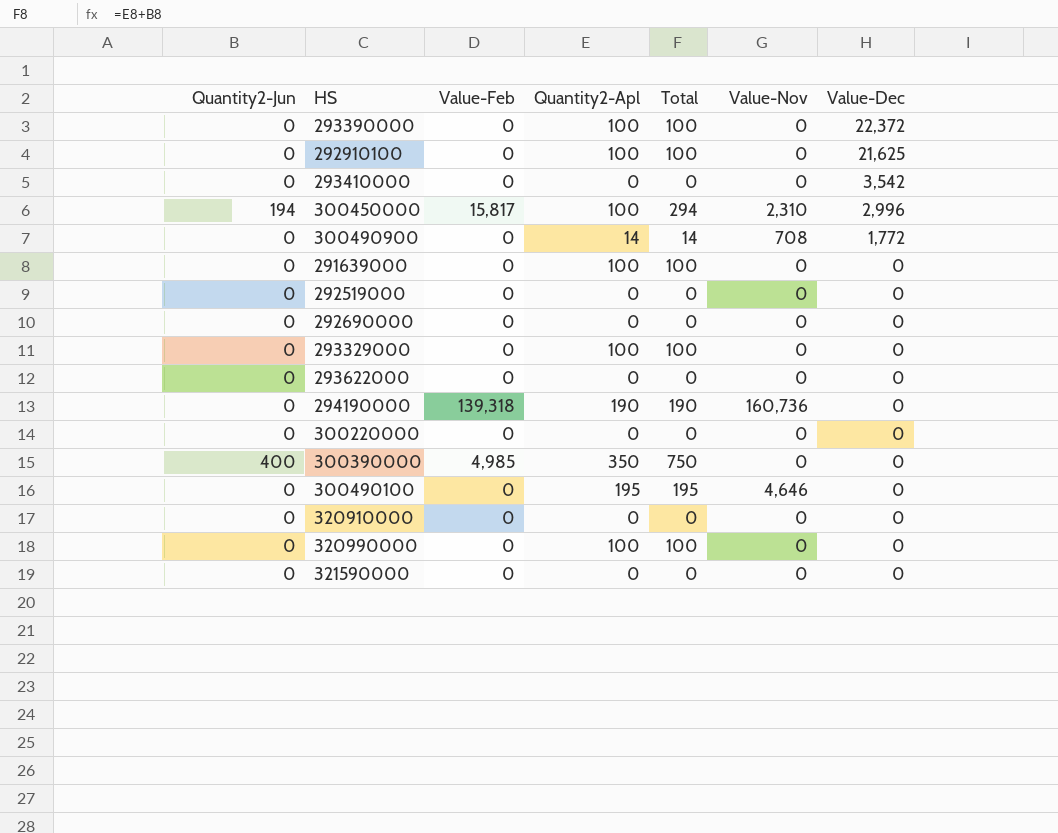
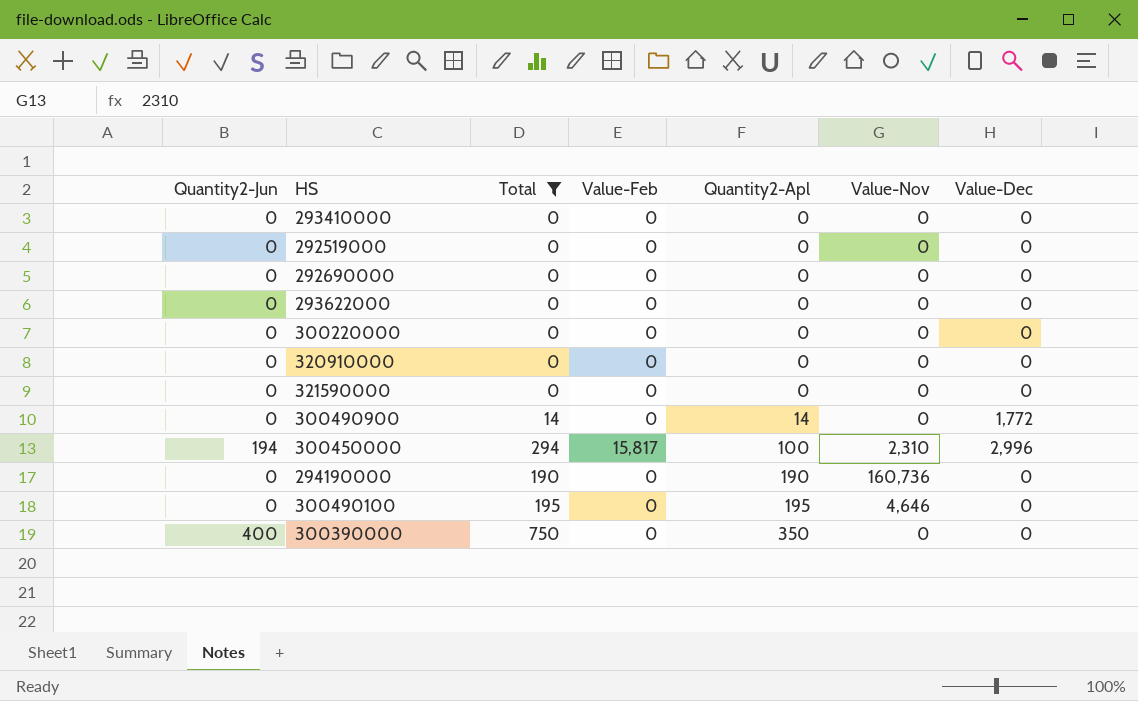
filter: none -> Total != 100
row order: Value-Dec descending -> Quantity2-Apl ascending
column Total | position: 5 -> 3
293410000 | Value-Dec: 3,542 -> 0
300490900 | Value-Nov: 708 -> 0
294190000 | Value-Feb: 139,318 -> 0
300390000 | Value-Feb: 4,985 -> 0

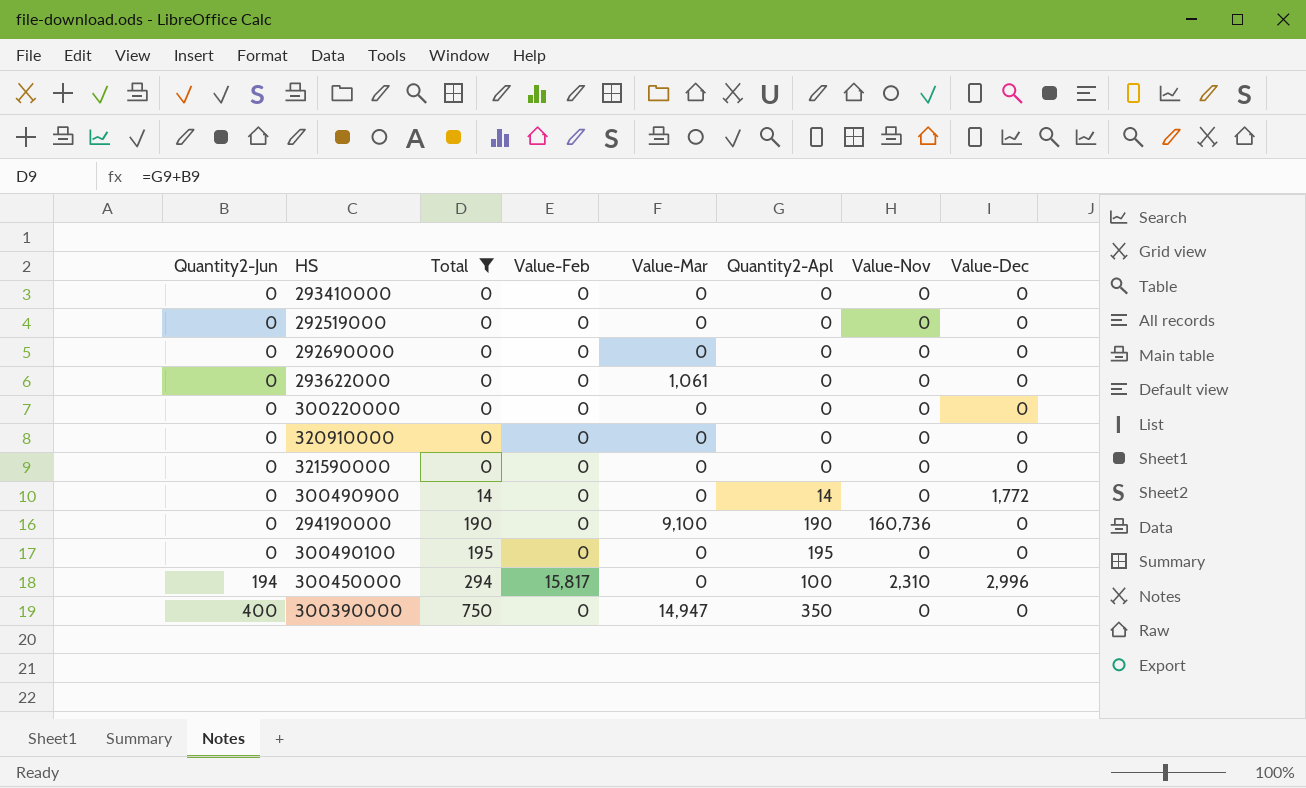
row order: Quantity2-Apl ascending -> Quantity2-Jun ascending
column Value-Mar | position: none -> 5
300490100 | Value-Nov: 4,646 -> 0

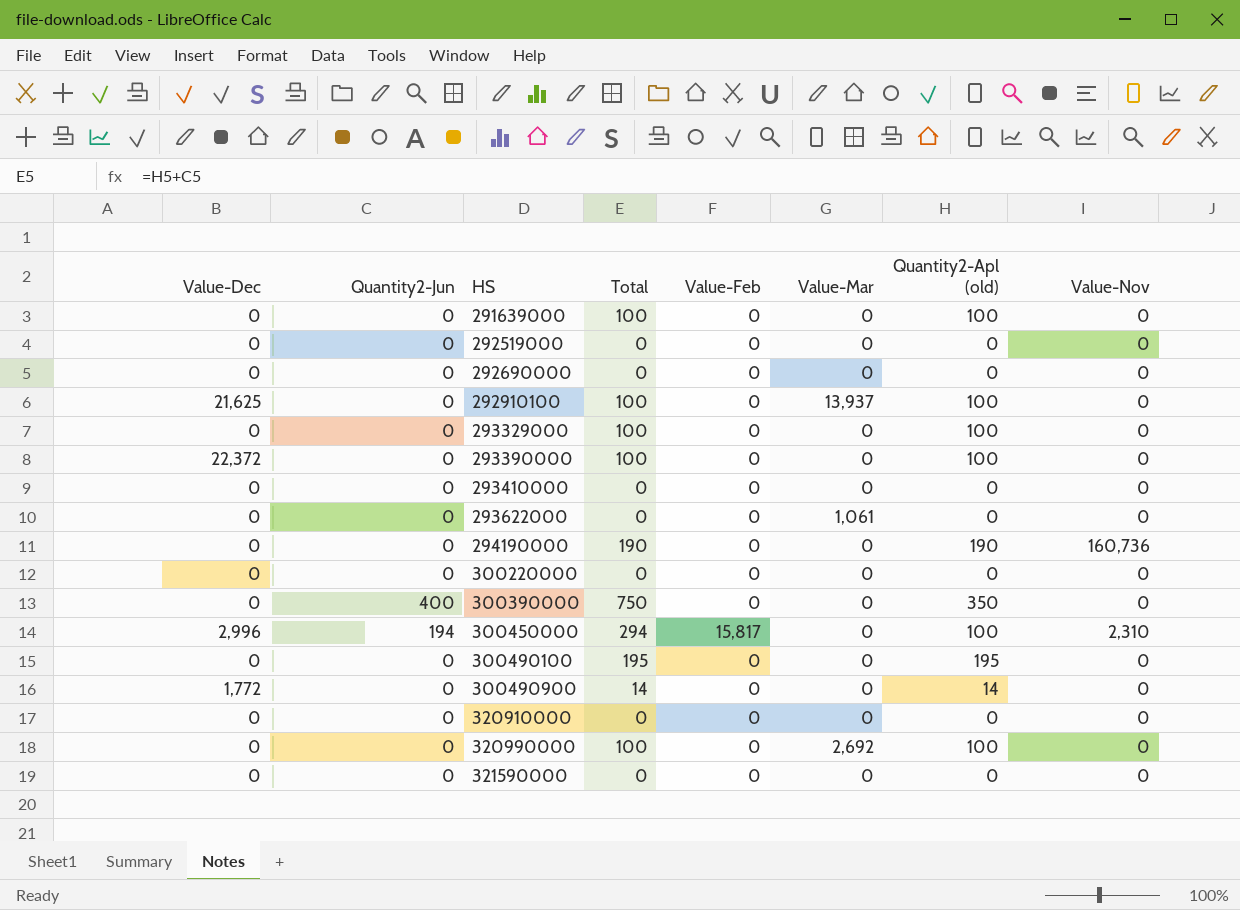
filter: Total != 100 -> none
row order: Quantity2-Jun ascending -> HS ascending
column Value-Dec | position: 8 -> 1
column name: Quantity2-Apl -> Quantity2-Apl (old)
294190000 | Value-Mar: 9,100 -> 0
300390000 | Value-Mar: 14,947 -> 0

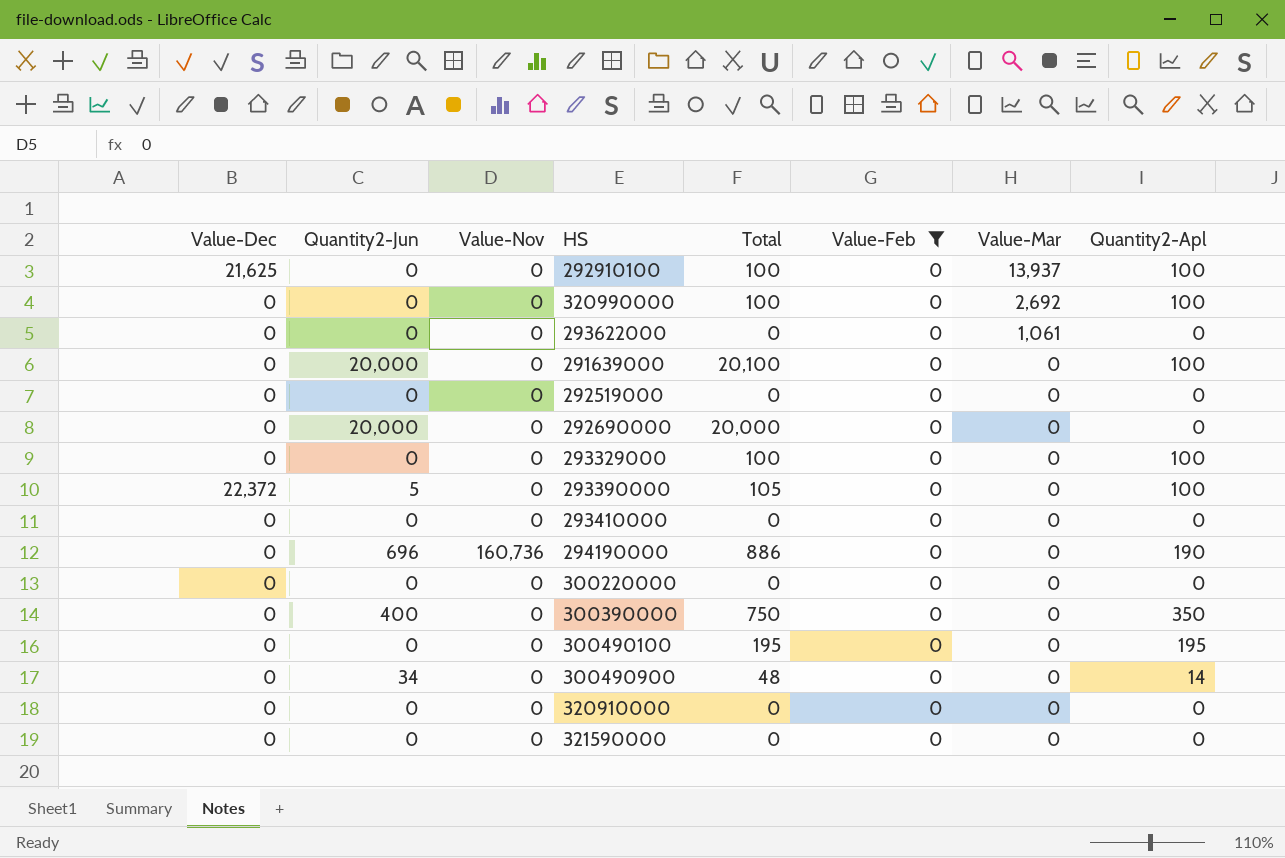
filter: none -> Value-Feb = 0
row order: HS ascending -> Value-Mar descending
column Value-Nov | position: 8 -> 3
column name: Quantity2-Apl (old) -> Quantity2-Apl
291639000 | Quantity2-Jun: 0 -> 20,000
291639000 | Total: 100 -> 20,100
292690000 | Quantity2-Jun: 0 -> 20,000
292690000 | Total: 0 -> 20,000
293390000 | Quantity2-Jun: 0 -> 5
293390000 | Total: 100 -> 105
294190000 | Quantity2-Jun: 0 -> 696
294190000 | Total: 190 -> 886
300490900 | Value-Dec: 1,772 -> 0
300490900 | Quantity2-Jun: 0 -> 34
300490900 | Total: 14 -> 48

